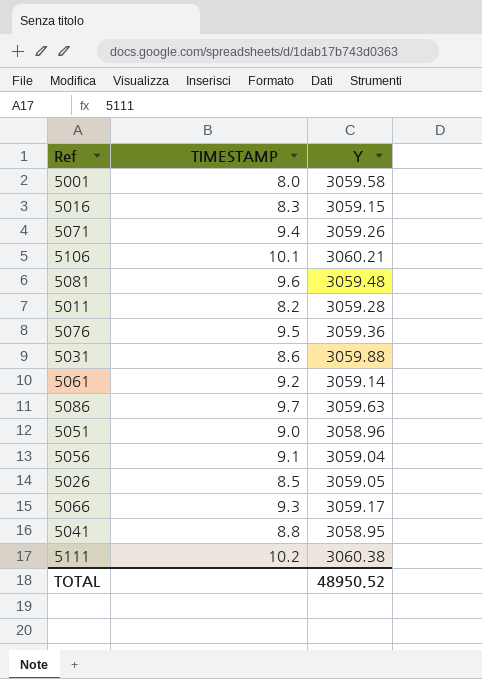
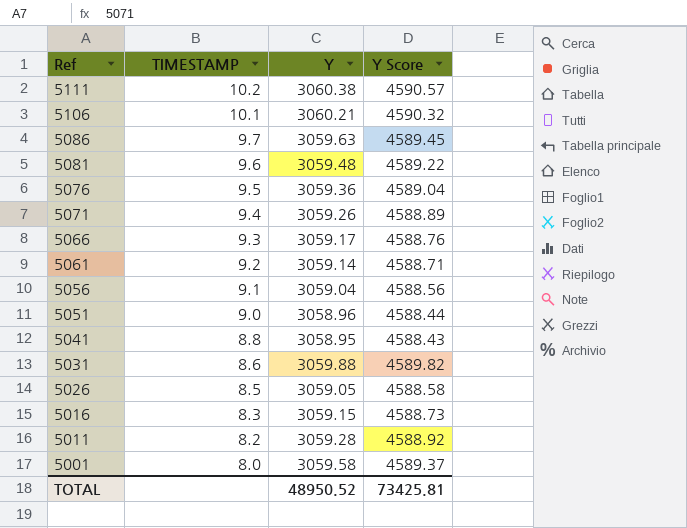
row order: none -> Ref descending
column Y Score | formula: none -> [Y] * 1.5

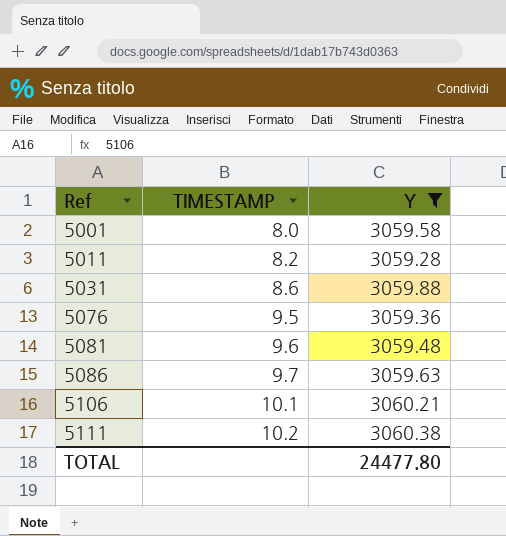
filter: none -> Y >= 3059.28
row order: Ref descending -> Ref ascending
column Y Score | formula: [Y] * 1.5 -> none
TOTAL | Y: 48950.52 -> 24477.80

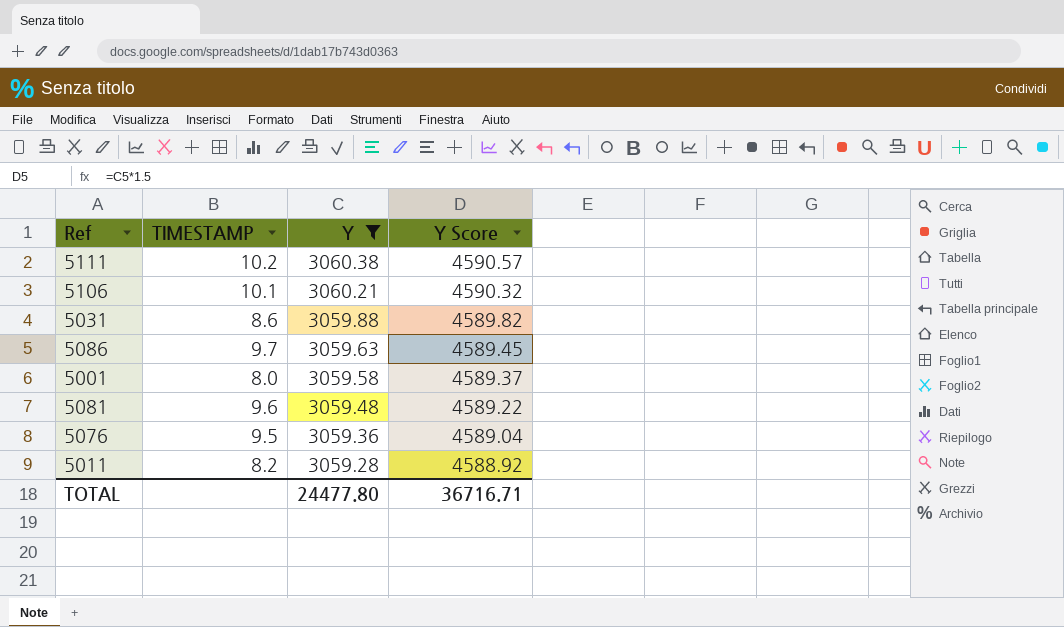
row order: Ref ascending -> Y descending
column Y Score | formula: none -> [Y] * 1.5

